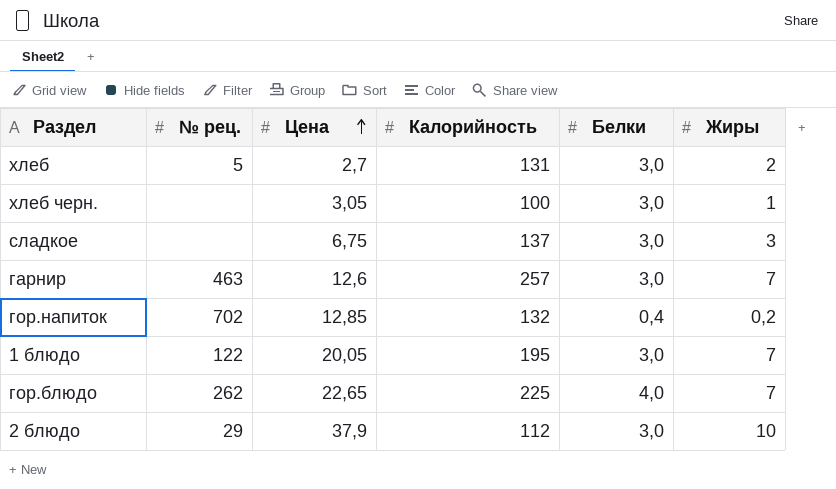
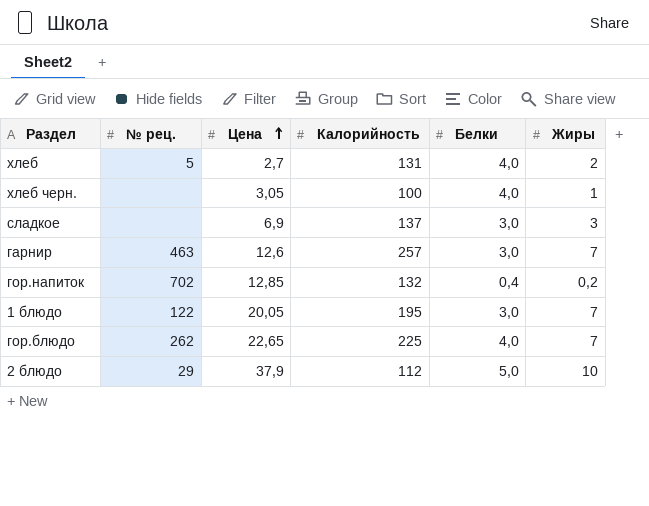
хлеб | Белки: 3,0 -> 4,0
хлеб черн. | Белки: 3,0 -> 4,0
сладкое | Цена: 6,75 -> 6,9
2 блюдо | Белки: 3,0 -> 5,0

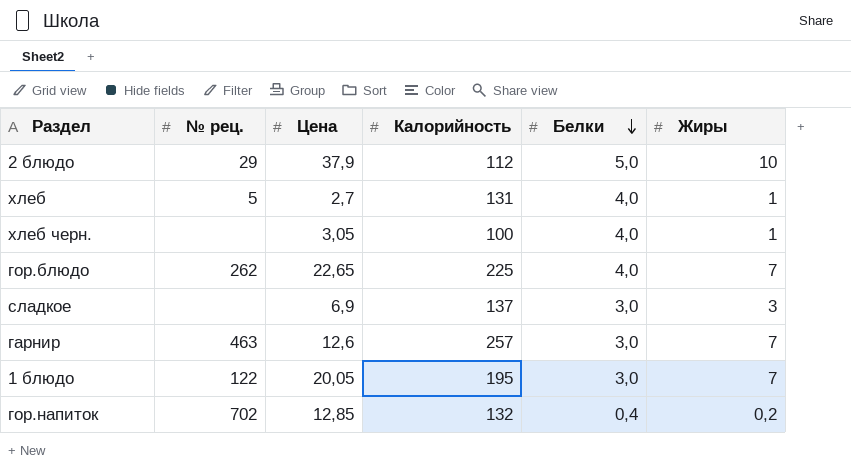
row order: Цена ascending -> Белки descending
хлеб | Жиры: 2 -> 1

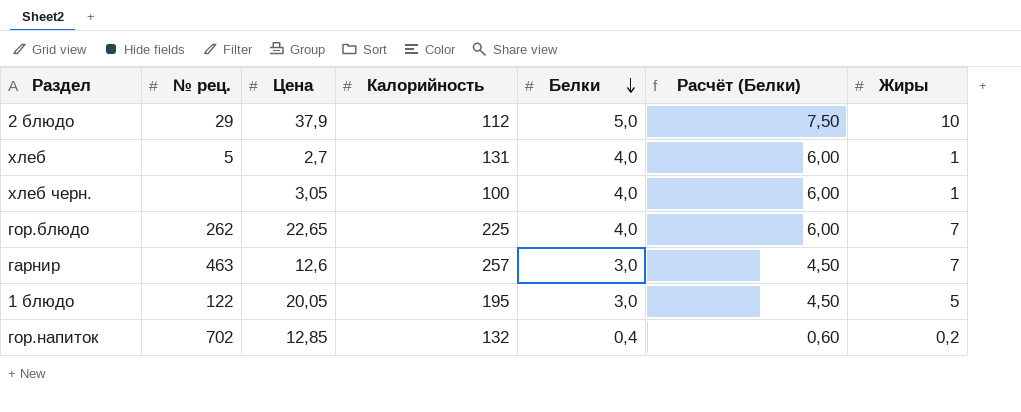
column Расчёт (Белки) | formula: none -> [Белки] * 1,5
row сладкое: none | 6,9 | 137 | 3,0 | 3 -> none
1 блюдо | Жиры: 7 -> 5

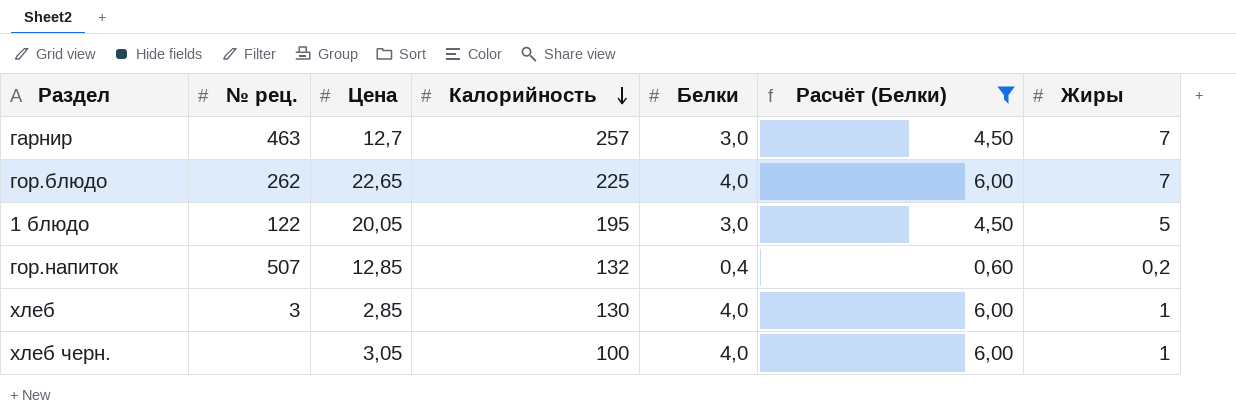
filter: none -> Расчёт (Белки) != 7,50
row order: Белки descending -> Калорийность descending
гарнир | Цена: 12,6 -> 12,7
гор.напиток | № рец.: 702 -> 507
хлеб | № рец.: 5 -> 3
хлеб | Цена: 2,7 -> 2,85
хлеб | Калорийность: 131 -> 130

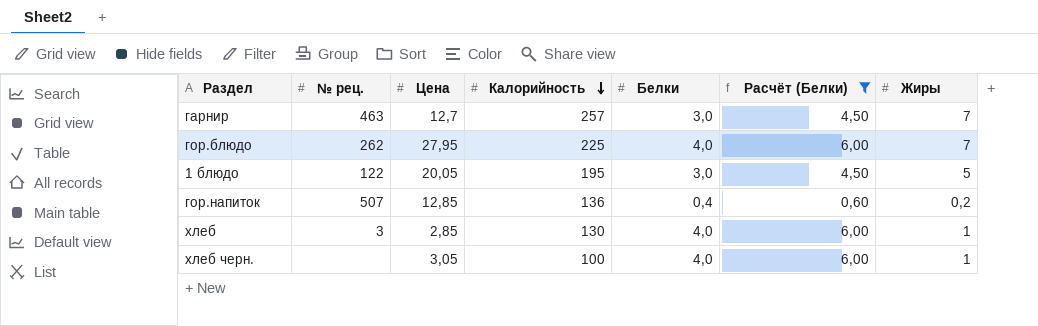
гор.блюдо | Цена: 22,65 -> 27,95
гор.напиток | Калорийность: 132 -> 136

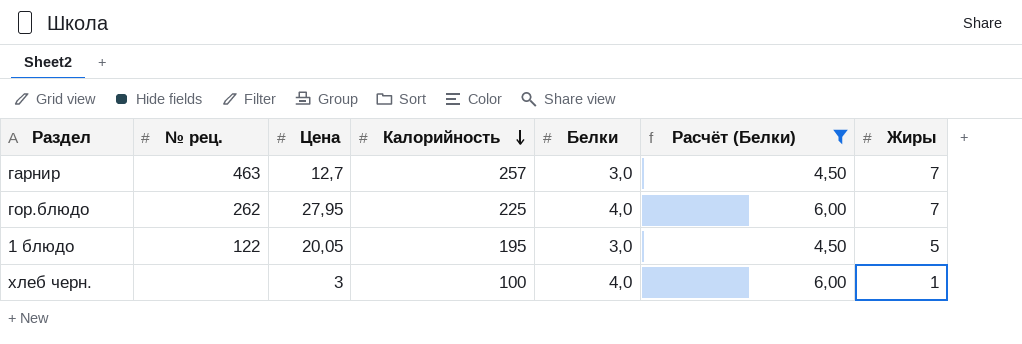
row гор.напиток: 507 | 12,85 | 136 | 0,4 | 0,60 | 0,2 -> none
row хлеб: 3 | 2,85 | 130 | 4,0 | 6,00 | 1 -> none
хлеб черн. | Цена: 3,05 -> 3

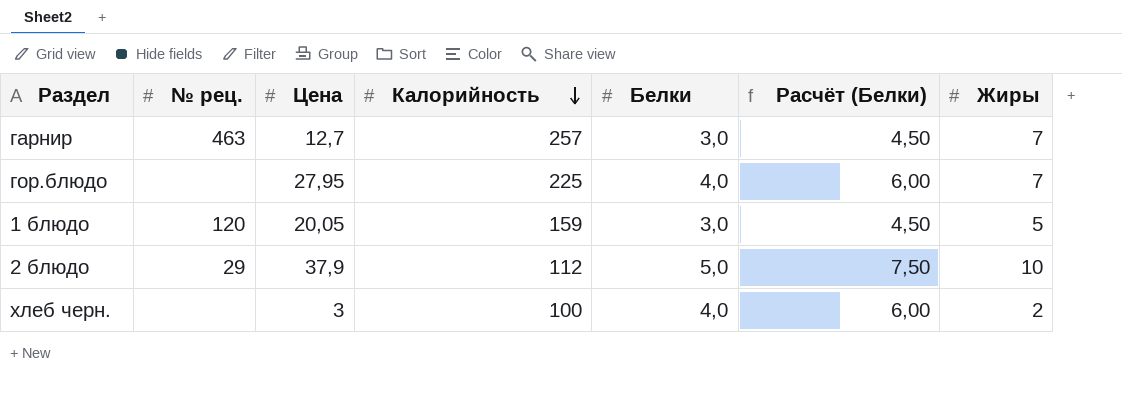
filter: Расчёт (Белки) != 7,50 -> none
гор.блюдо | № рец.: 262 -> none
1 блюдо | № рец.: 122 -> 120
1 блюдо | Калорийность: 195 -> 159
хлеб черн. | Жиры: 1 -> 2

